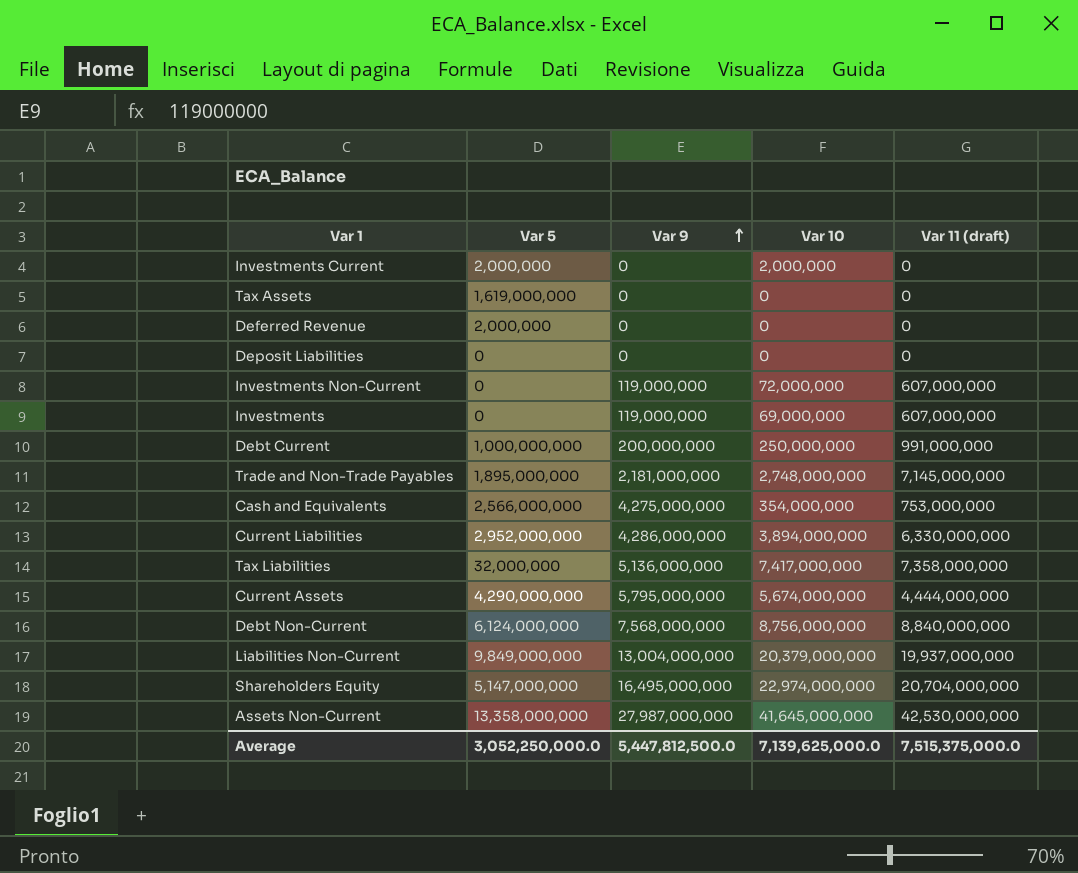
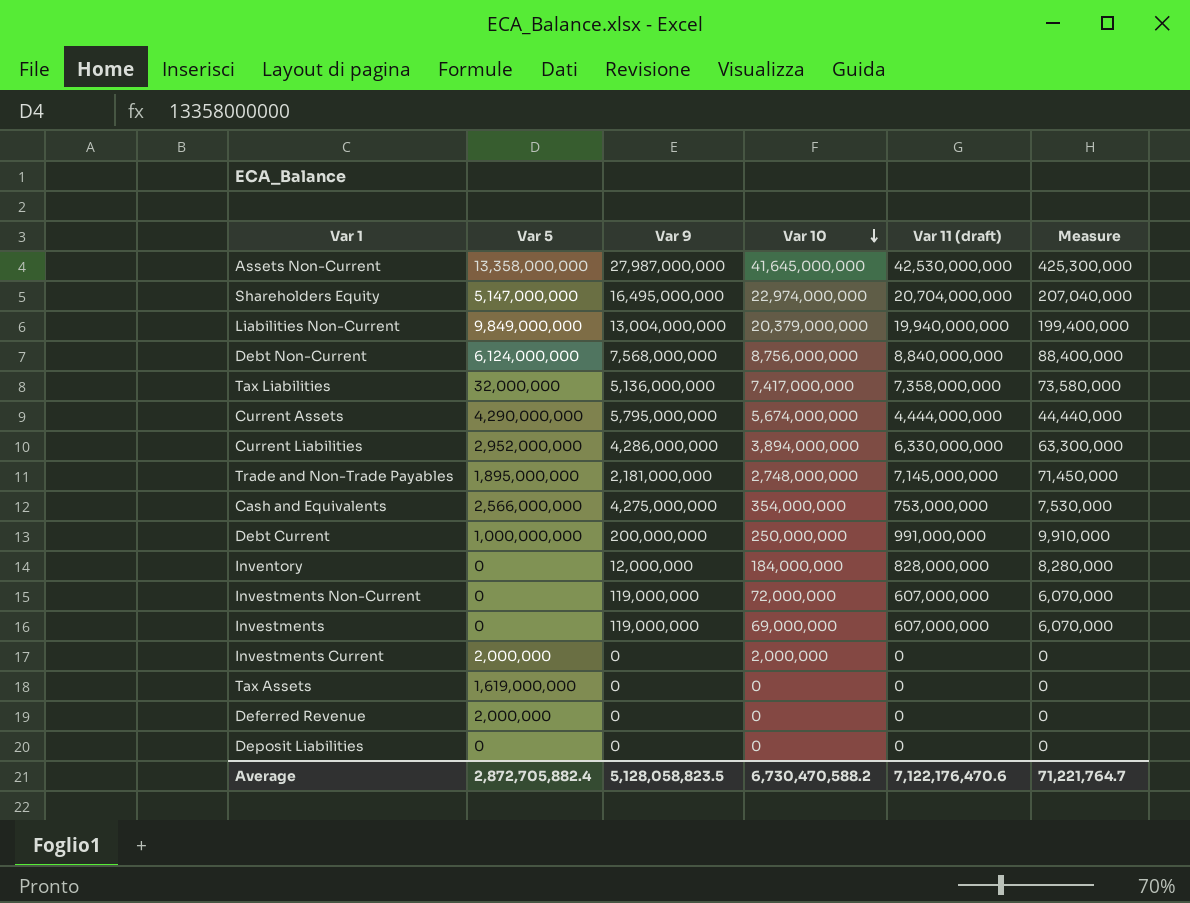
row order: Var 9 ascending -> Var 10 descending
column Measure | formula: none -> [Var 11 (draft)] * 0.01
Liabilities Non-Current | Var 11 (draft): 19,937,000,000 -> 19,940,000,000
row Inventory: none -> 0 | 12,000,000 | 184,000,000 | 828,000,000 | 8,280,000
Average | Var 5: 3,052,250,000.0 -> 2,872,705,882.4
Average | Var 9: 5,447,812,500.0 -> 5,128,058,823.5
Average | Var 10: 7,139,625,000.0 -> 6,730,470,588.2
Average | Var 11 (draft): 7,515,375,000.0 -> 7,122,176,470.6

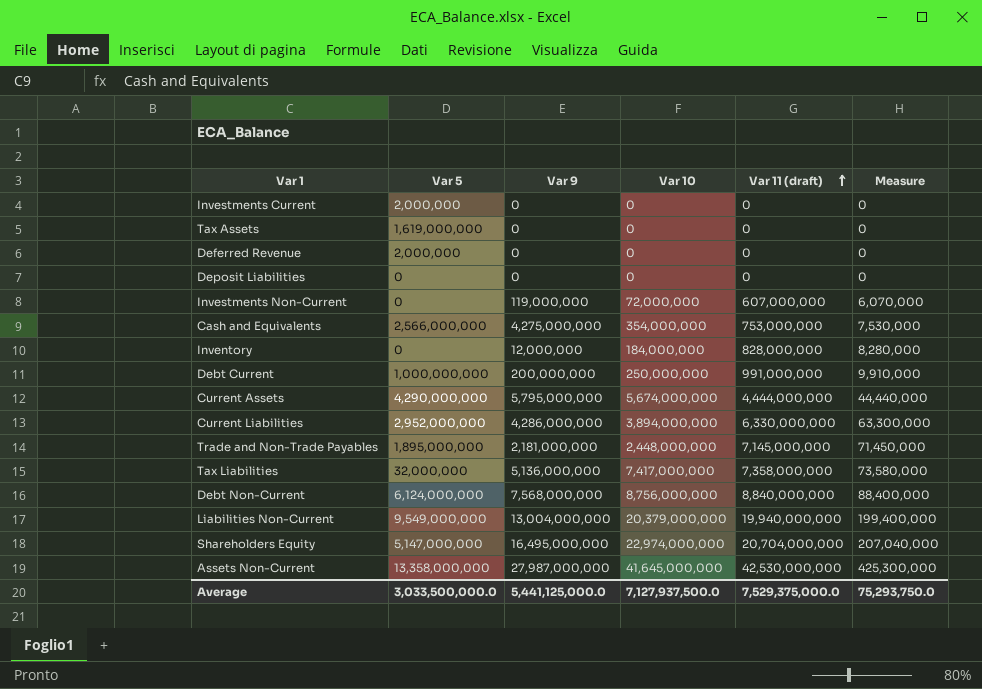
row order: Var 10 descending -> Var 11 (draft) ascending
row Investments: 0 | 119,000,000 | 69,000,000 | 607,000,000 | 6,070,000 -> none
Investments Current | Var 10: 2,000,000 -> 0
Trade and Non-Trade Payables | Var 10: 2,748,000,000 -> 2,448,000,000
Liabilities Non-Current | Var 5: 9,849,000,000 -> 9,549,000,000
Average | Var 5: 2,872,705,882.4 -> 3,033,500,000.0
Average | Var 9: 5,128,058,823.5 -> 5,441,125,000.0
Average | Var 10: 6,730,470,588.2 -> 7,127,937,500.0
Average | Var 11 (draft): 7,122,176,470.6 -> 7,529,375,000.0
Average | Measure: 71,221,764.7 -> 75,293,750.0

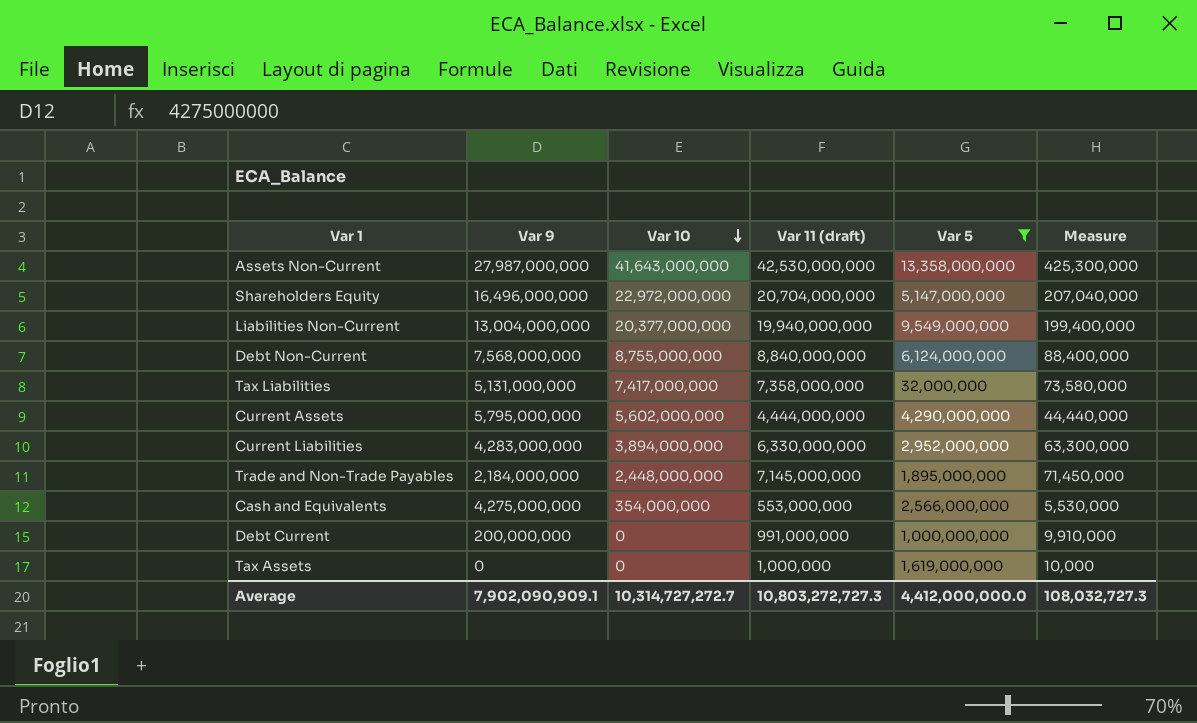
filter: none -> Var 5 >= 32,000,000
row order: Var 11 (draft) ascending -> Var 10 descending
column Var 5 | position: 2 -> 5
Assets Non-Current | Var 10: 41,645,000,000 -> 41,643,000,000
Shareholders Equity | Var 9: 16,495,000,000 -> 16,496,000,000
Shareholders Equity | Var 10: 22,974,000,000 -> 22,972,000,000
Liabilities Non-Current | Var 10: 20,379,000,000 -> 20,377,000,000
Debt Non-Current | Var 10: 8,756,000,000 -> 8,755,000,000
Tax Liabilities | Var 9: 5,136,000,000 -> 5,131,000,000
Current Assets | Var 10: 5,674,000,000 -> 5,602,000,000
Current Liabilities | Var 9: 4,286,000,000 -> 4,283,000,000
Trade and Non-Trade Payables | Var 9: 2,181,000,000 -> 2,184,000,000
Cash and Equivalents | Var 11 (draft): 753,000,000 -> 553,000,000
Cash and Equivalents | Measure: 7,530,000 -> 5,530,000
Debt Current | Var 10: 250,000,000 -> 0
Tax Assets | Var 11 (draft): 0 -> 1,000,000
Tax Assets | Measure: 0 -> 10,000
Average | Var 9: 5,441,125,000.0 -> 7,902,090,909.1
Average | Var 10: 7,127,937,500.0 -> 10,314,727,272.7
Average | Var 11 (draft): 7,529,375,000.0 -> 10,803,272,727.3
Average | Var 5: 3,033,500,000.0 -> 4,412,000,000.0
Average | Measure: 75,293,750.0 -> 108,032,727.3

